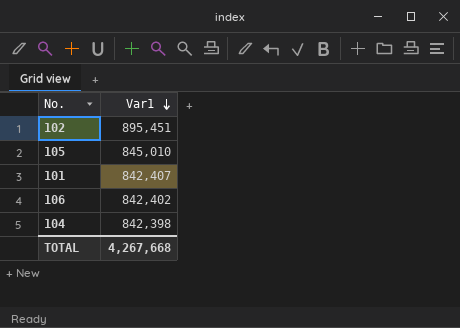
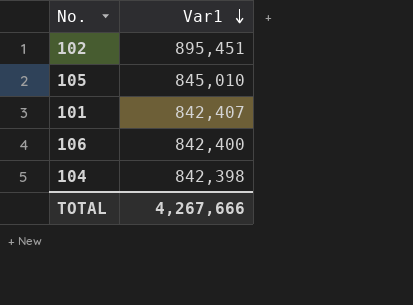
106 | Var1: 842,402 -> 842,400
TOTAL | Var1: 4,267,668 -> 4,267,666

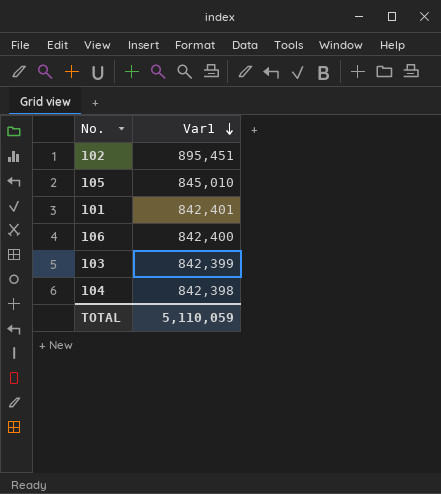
101 | Var1: 842,407 -> 842,401
row 103: none -> 842,399
TOTAL | Var1: 4,267,666 -> 5,110,059

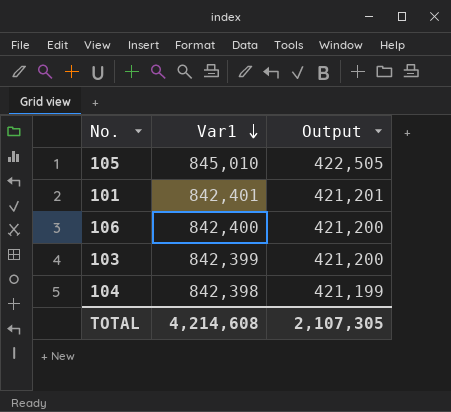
column Output | formula: none -> [Var1] * 0.5
row 102: 895,451 -> none
TOTAL | Var1: 5,110,059 -> 4,214,608

